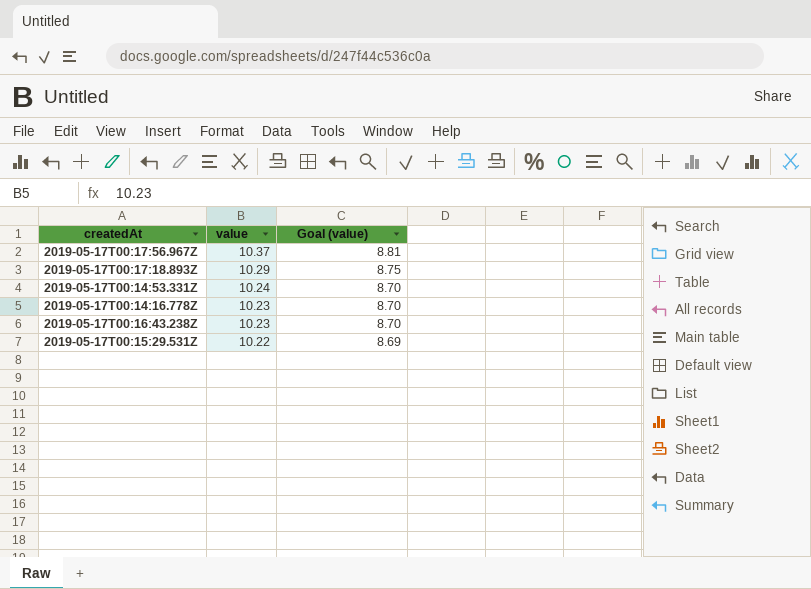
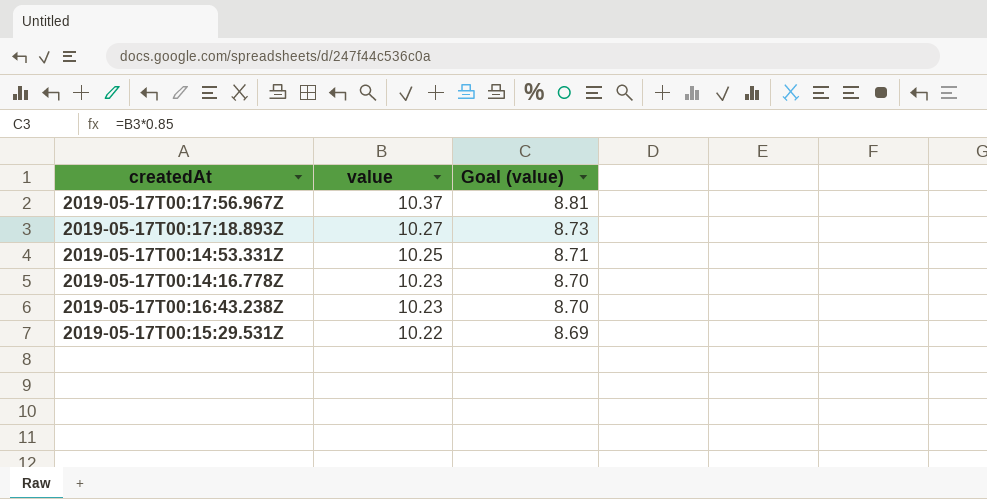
2019-05-17T00:17:18.893Z | value: 10.29 -> 10.27
2019-05-17T00:17:18.893Z | Goal (value): 8.75 -> 8.73
2019-05-17T00:14:53.331Z | value: 10.24 -> 10.25
2019-05-17T00:14:53.331Z | Goal (value): 8.70 -> 8.71

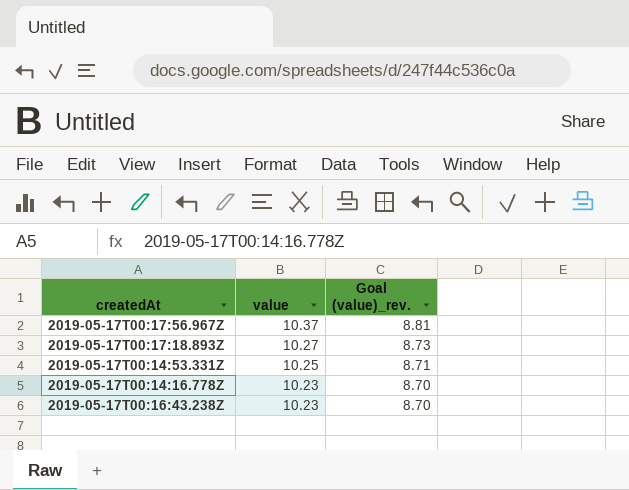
column name: Goal (value) -> Goal (value)_rev.
row 2019-05-17T00:15:29.531Z: 10.22 | 8.69 -> none

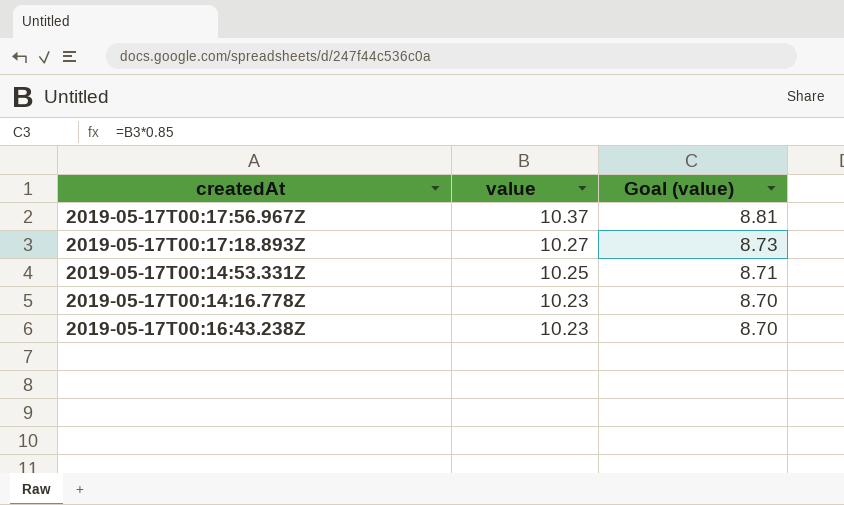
column name: Goal (value)_rev. -> Goal (value)

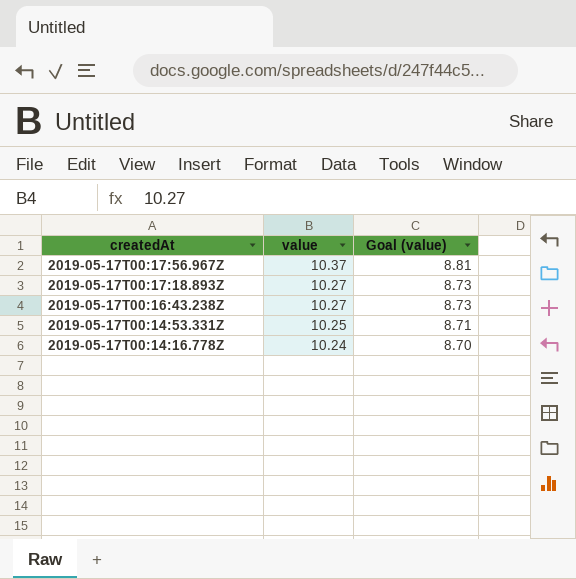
row order: value descending -> createdAt descending
2019-05-17T00:16:43.238Z | value: 10.23 -> 10.27
2019-05-17T00:16:43.238Z | Goal (value): 8.70 -> 8.73
2019-05-17T00:14:16.778Z | value: 10.23 -> 10.24

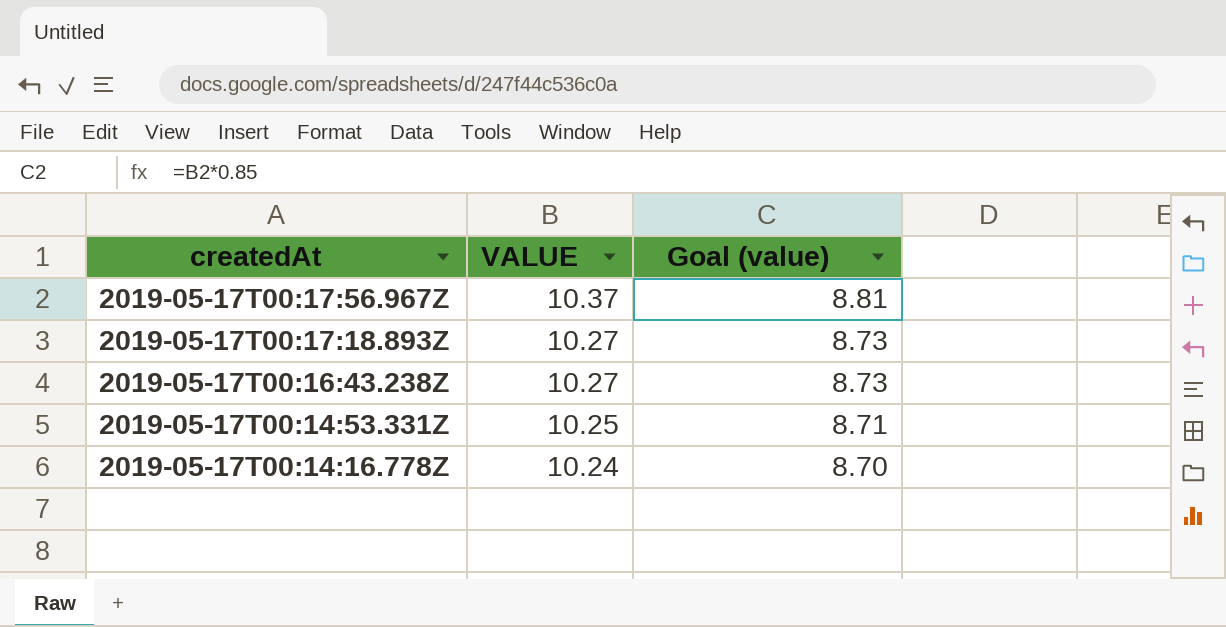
column name: value -> VALUE

